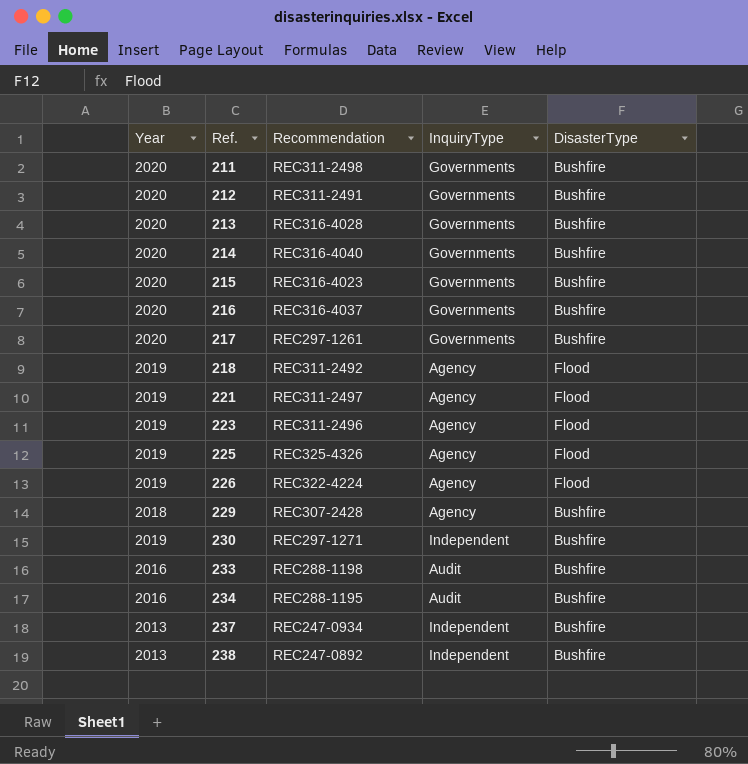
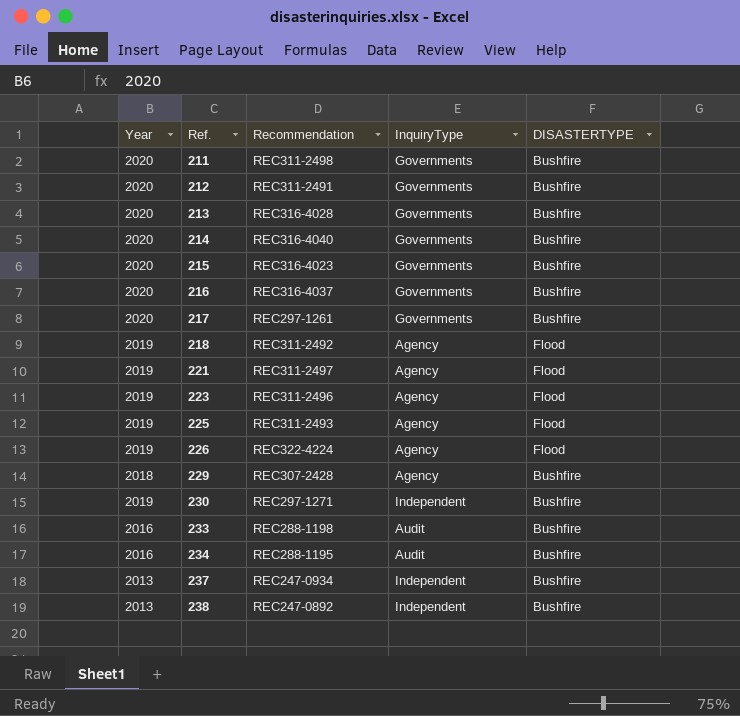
column name: DisasterType -> DISASTERTYPE
225 | Recommendation: REC325-4326 -> REC311-2493

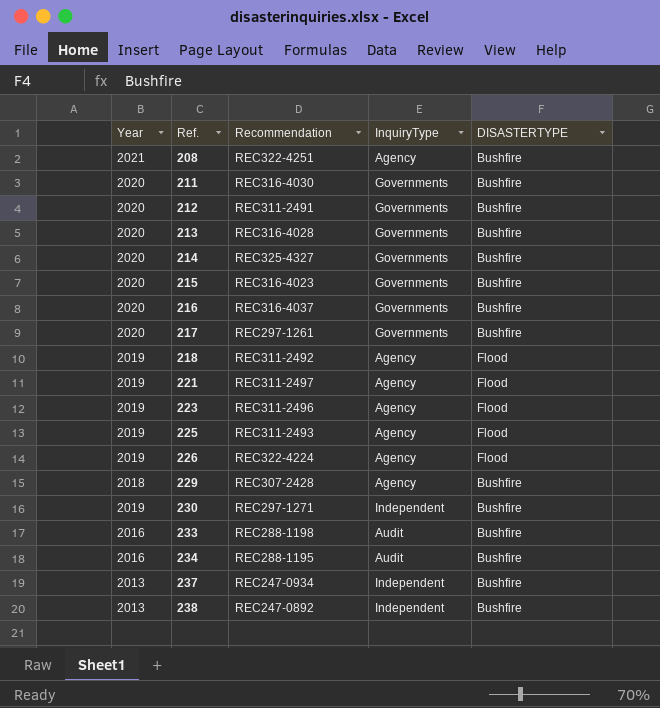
row 208: none -> 2021 | REC322-4251 | Agency | Bushfire
211 | Recommendation: REC311-2498 -> REC316-4030
214 | Recommendation: REC316-4040 -> REC325-4327

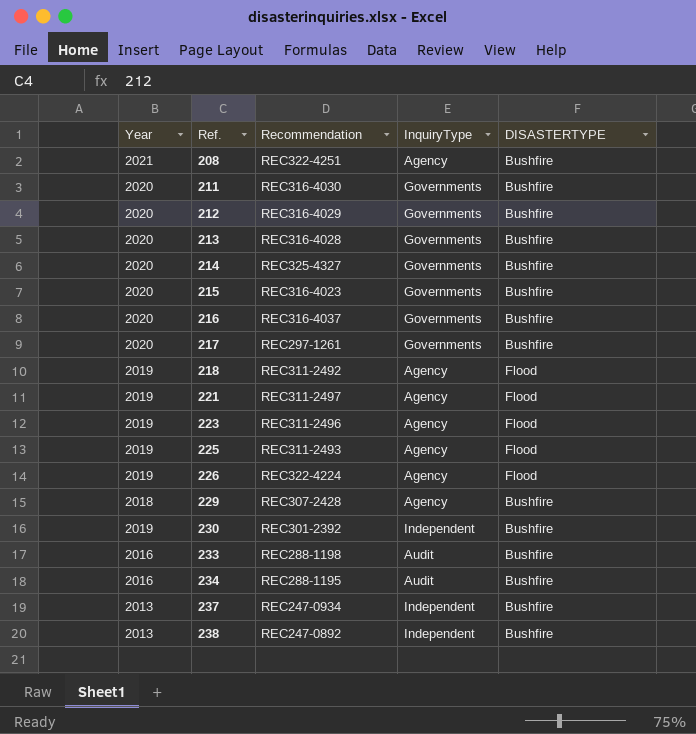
212 | Recommendation: REC311-2491 -> REC316-4029
230 | Recommendation: REC297-1271 -> REC301-2392

